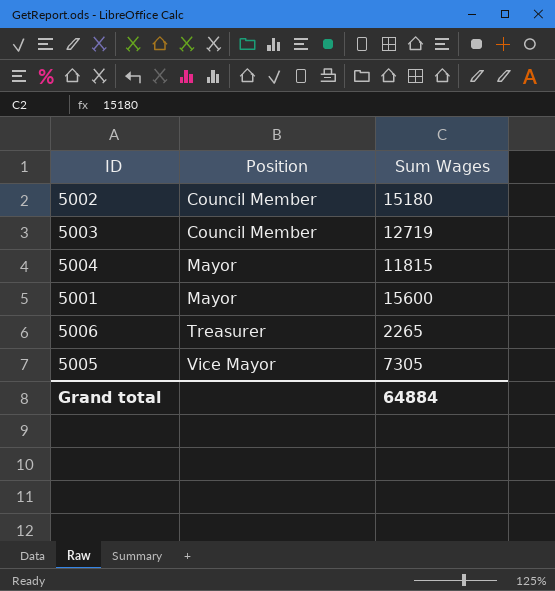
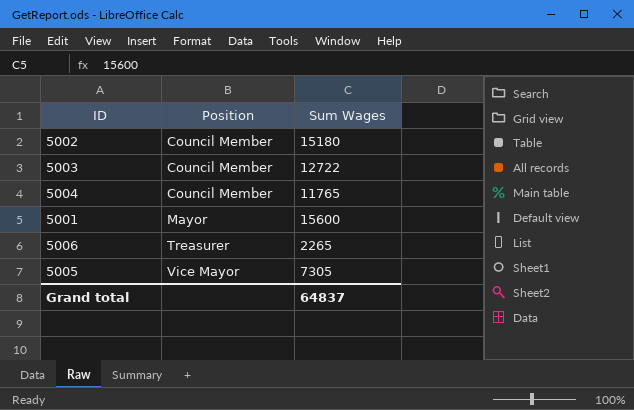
5003 | Sum Wages: 12719 -> 12722
5004 | Position: Mayor -> Council Member
5004 | Sum Wages: 11815 -> 11765
Grand total | Sum Wages: 64884 -> 64837

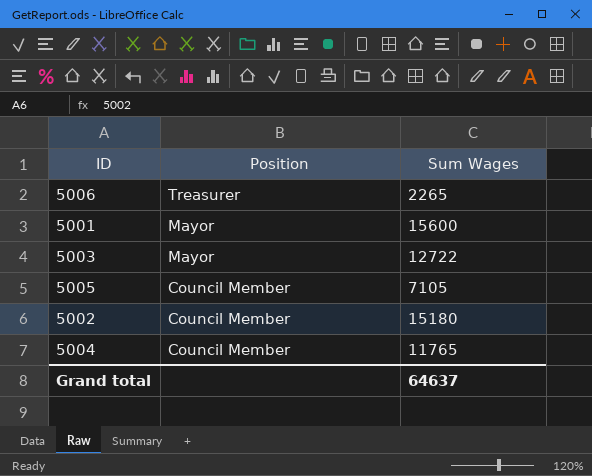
row order: Position ascending -> Position descending
5003 | Position: Council Member -> Mayor
5005 | Position: Vice Mayor -> Council Member
5005 | Sum Wages: 7305 -> 7105
Grand total | Sum Wages: 64837 -> 64637

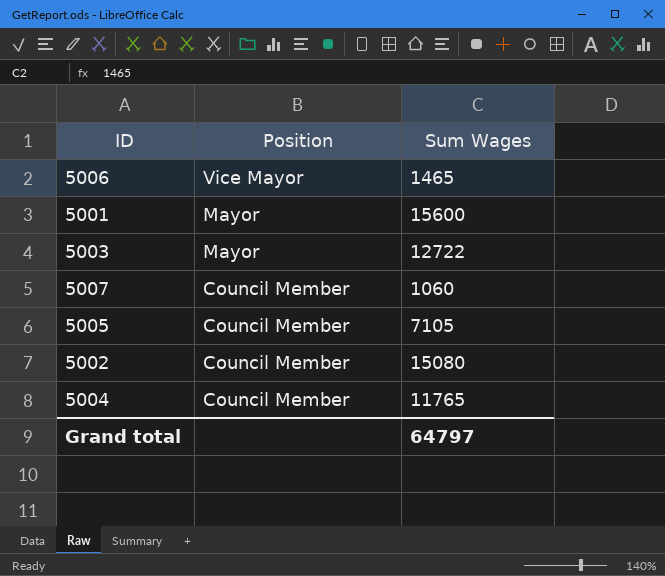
5006 | Position: Treasurer -> Vice Mayor
5006 | Sum Wages: 2265 -> 1465
row 5007: none -> Council Member | 1060
5002 | Sum Wages: 15180 -> 15080
Grand total | Sum Wages: 64637 -> 64797

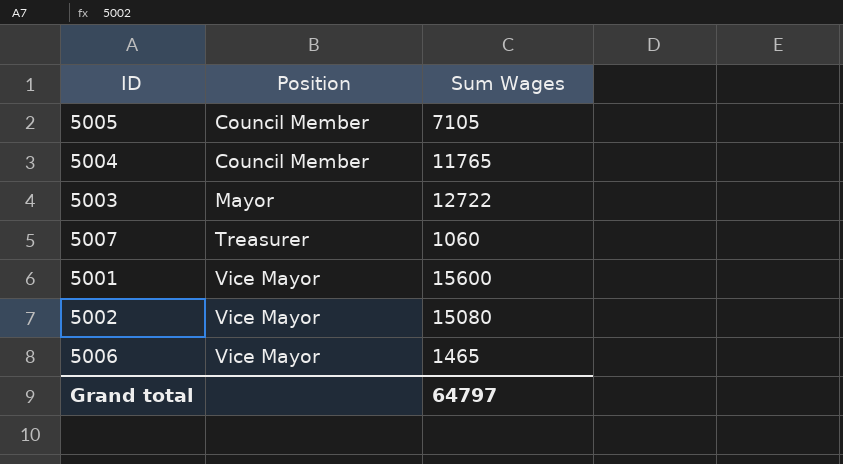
row order: Position descending -> Position ascending
5007 | Position: Council Member -> Treasurer
5001 | Position: Mayor -> Vice Mayor
5002 | Position: Council Member -> Vice Mayor

